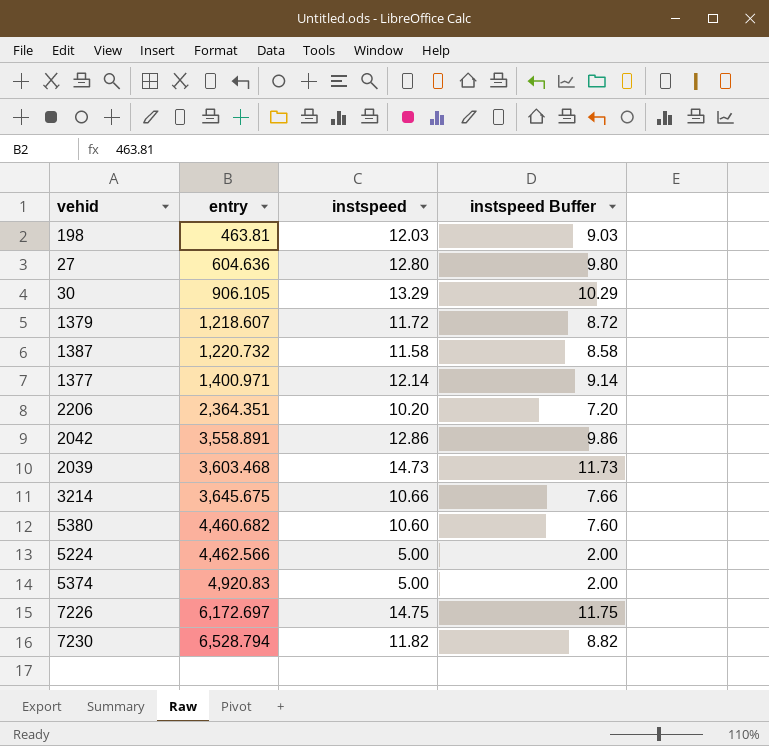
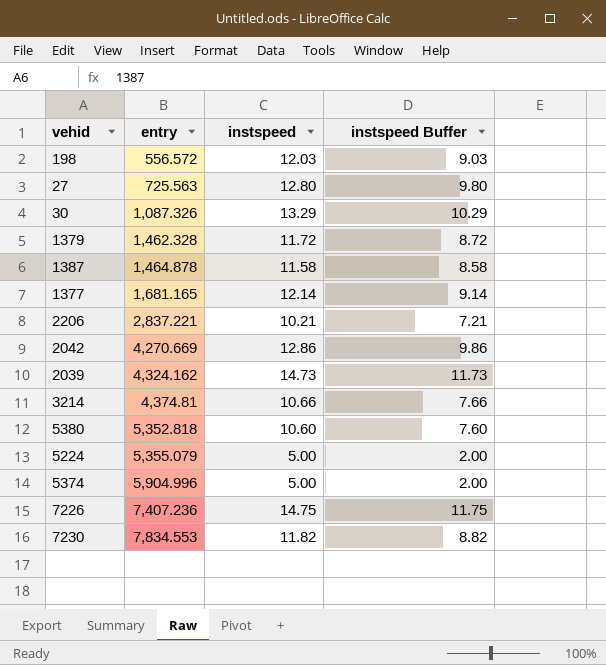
198 | entry: 463.81 -> 556.572
27 | entry: 604.636 -> 725.563
30 | entry: 906.105 -> 1,087.326
1379 | entry: 1,218.607 -> 1,462.328
1387 | entry: 1,220.732 -> 1,464.878
1377 | entry: 1,400.971 -> 1,681.165
2206 | entry: 2,364.351 -> 2,837.221
2206 | instspeed: 10.20 -> 10.21
2206 | instspeed Buffer: 7.20 -> 7.21
2042 | entry: 3,558.891 -> 4,270.669
2039 | entry: 3,603.468 -> 4,324.162
3214 | entry: 3,645.675 -> 4,374.81
5380 | entry: 4,460.682 -> 5,352.818
5224 | entry: 4,462.566 -> 5,355.079
5374 | entry: 4,920.83 -> 5,904.996
7226 | entry: 6,172.697 -> 7,407.236
7230 | entry: 6,528.794 -> 7,834.553

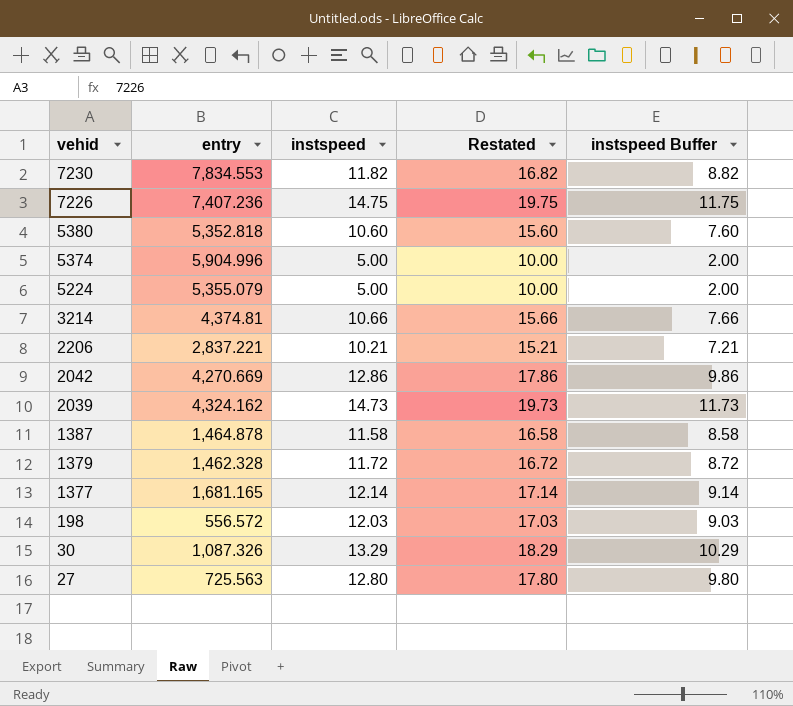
row order: entry ascending -> vehid descending
column Restated | formula: none -> [instspeed] + 5

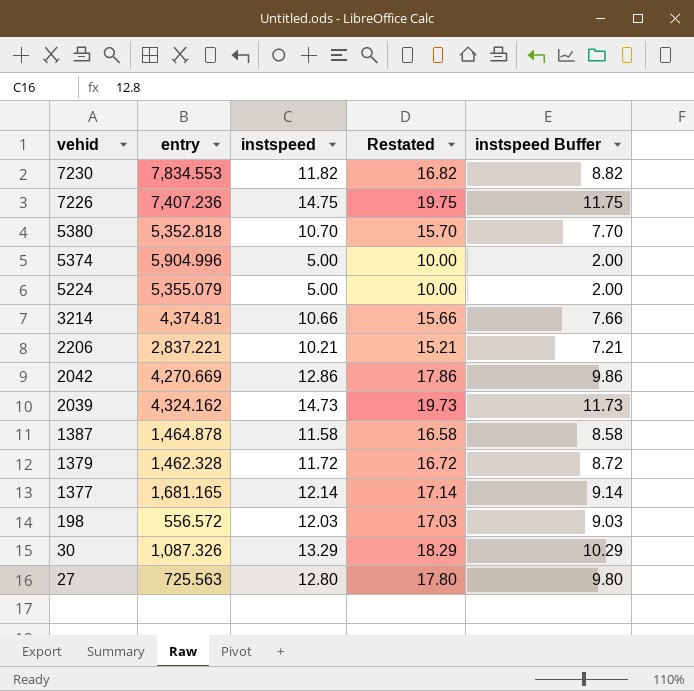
5380 | instspeed: 10.60 -> 10.70
5380 | Restated: 15.60 -> 15.70
5380 | instspeed Buffer: 7.60 -> 7.70

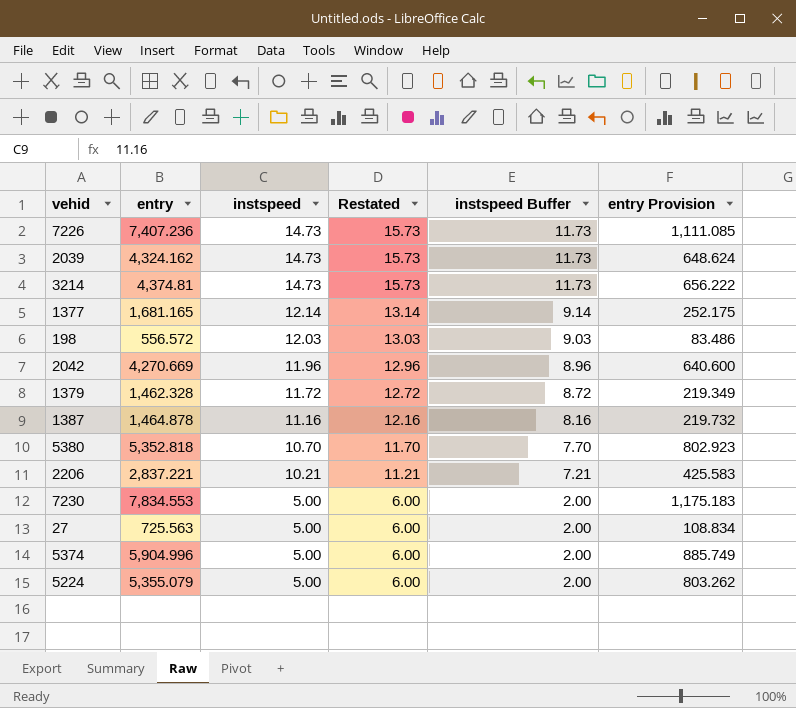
row order: vehid descending -> instspeed descending
column Restated | formula: [instspeed] + 5 -> [instspeed] + 1
column entry Provision | formula: none -> [entry] * 0.15
row 30: 1,087.326 | 13.29 | 18.29 | 10.29 -> none
7226 | instspeed: 14.75 -> 14.73
7226 | instspeed Buffer: 11.75 -> 11.73
3214 | instspeed: 10.66 -> 14.73
3214 | instspeed Buffer: 7.66 -> 11.73
2042 | instspeed: 12.86 -> 11.96
2042 | instspeed Buffer: 9.86 -> 8.96
1387 | instspeed: 11.58 -> 11.16
1387 | instspeed Buffer: 8.58 -> 8.16
7230 | instspeed: 11.82 -> 5.00
7230 | instspeed Buffer: 8.82 -> 2.00
27 | instspeed: 12.80 -> 5.00
27 | instspeed Buffer: 9.80 -> 2.00

